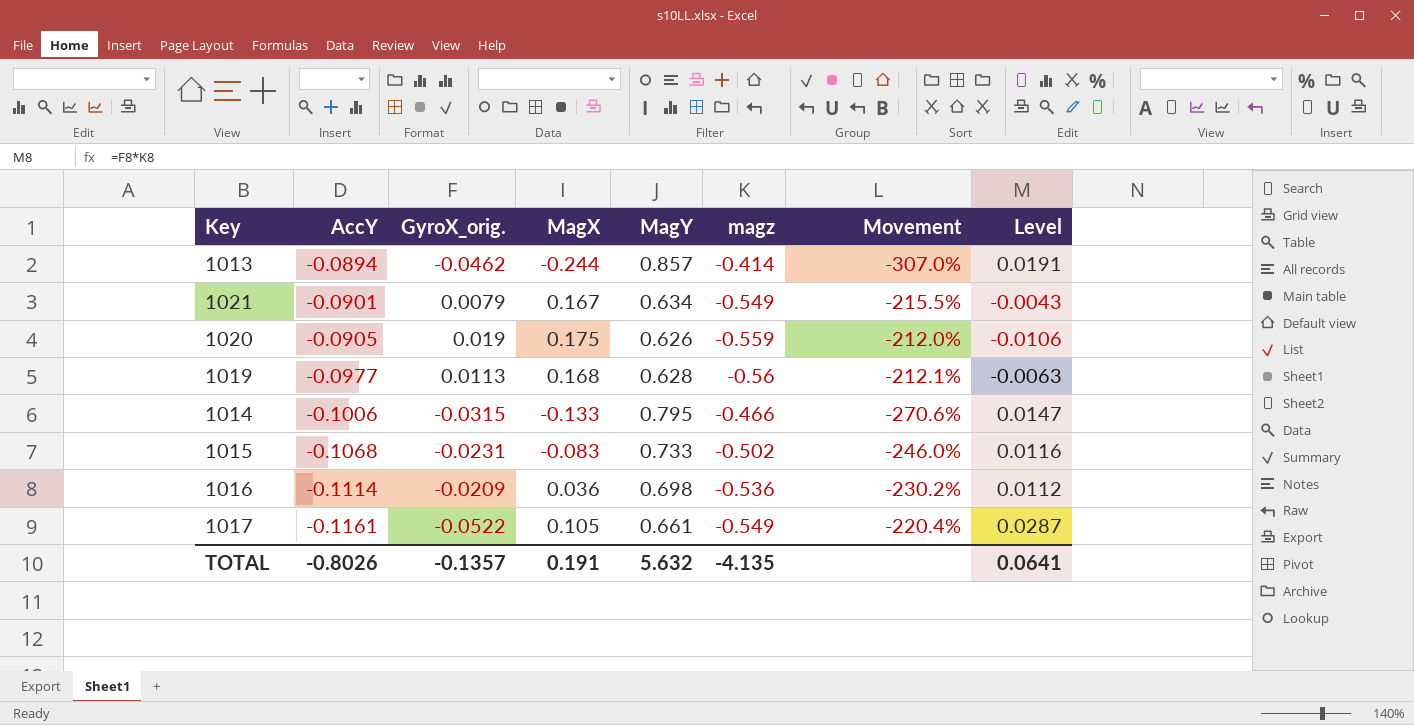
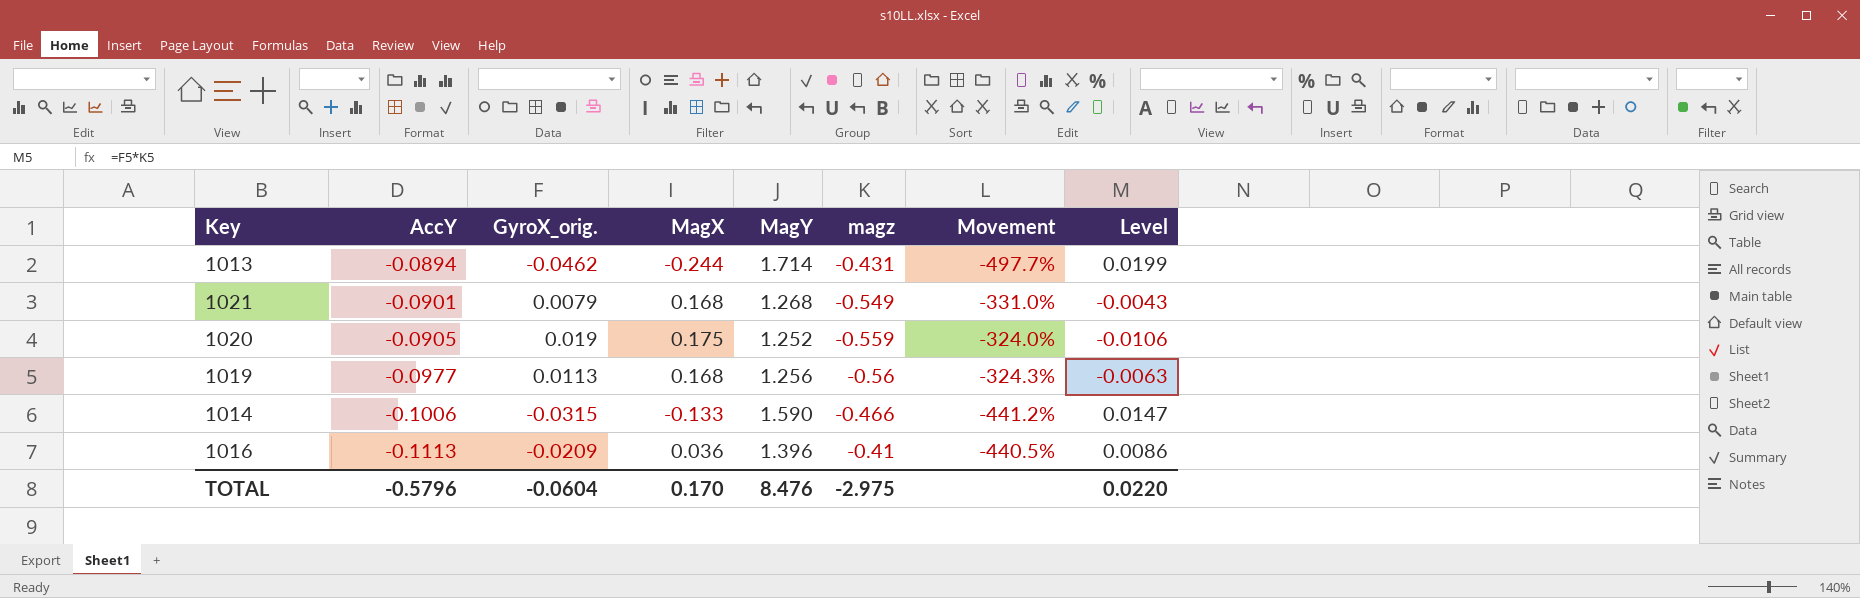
row 1015: -0.1068 | -0.0231 | -0.083 | 0.733 | -0.502 | -246.0% | 0.0116 -> none
row 1017: -0.1161 | -0.0522 | 0.105 | 0.661 | -0.549 | -220.4% | 0.0287 -> none
1013 | MagY: 0.857 -> 1.714
1013 | magz: -0.414 -> -0.431
1013 | Movement: -307.0% -> -497.7%
1013 | Level: 0.0191 -> 0.0199
1021 | MagX: 0.167 -> 0.168
1021 | MagY: 0.634 -> 1.268
1021 | Movement: -215.5% -> -331.0%
1020 | MagY: 0.626 -> 1.252
1020 | Movement: -212.0% -> -324.0%
1019 | MagY: 0.628 -> 1.256
1019 | Movement: -212.1% -> -324.3%
1014 | MagY: 0.795 -> 1.590
1014 | Movement: -270.6% -> -441.2%
1016 | AccY: -0.1114 -> -0.1113
1016 | MagY: 0.698 -> 1.396
1016 | magz: -0.536 -> -0.41
1016 | Movement: -230.2% -> -440.5%
1016 | Level: 0.0112 -> 0.0086
TOTAL | AccY: -0.8026 -> -0.5796
TOTAL | GyroX_orig.: -0.1357 -> -0.0604
TOTAL | MagX: 0.191 -> 0.170
TOTAL | MagY: 5.632 -> 8.476
TOTAL | magz: -4.135 -> -2.975
TOTAL | Level: 0.0641 -> 0.0220

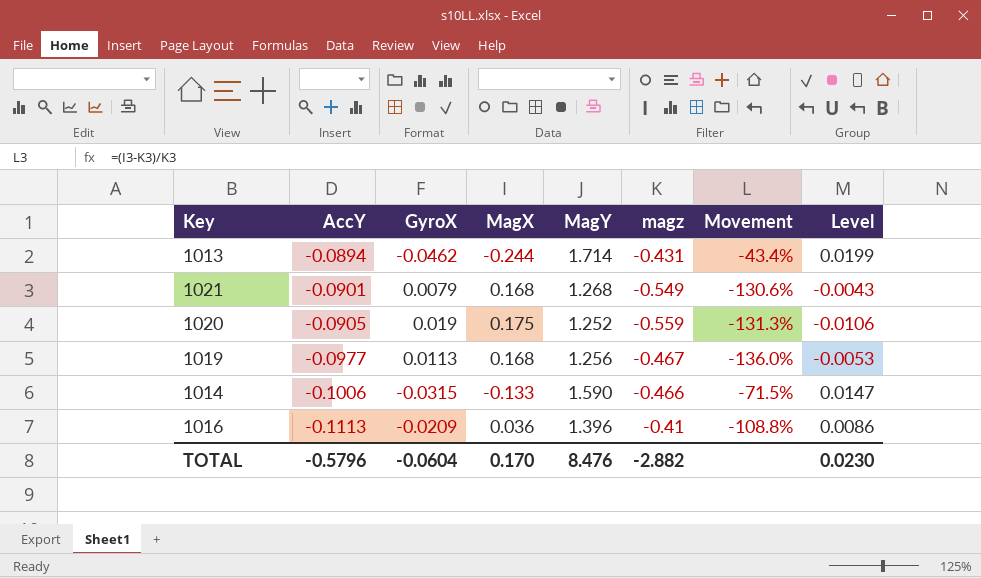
column name: GyroX_orig. -> GyroX
column Movement | formula: ([MagY] - [magz]) / [magz] -> ([MagX] - [magz]) / [magz]
1019 | magz: -0.56 -> -0.467
1019 | Level: -0.0063 -> -0.0053
TOTAL | magz: -2.975 -> -2.882
TOTAL | Level: 0.0220 -> 0.0230

